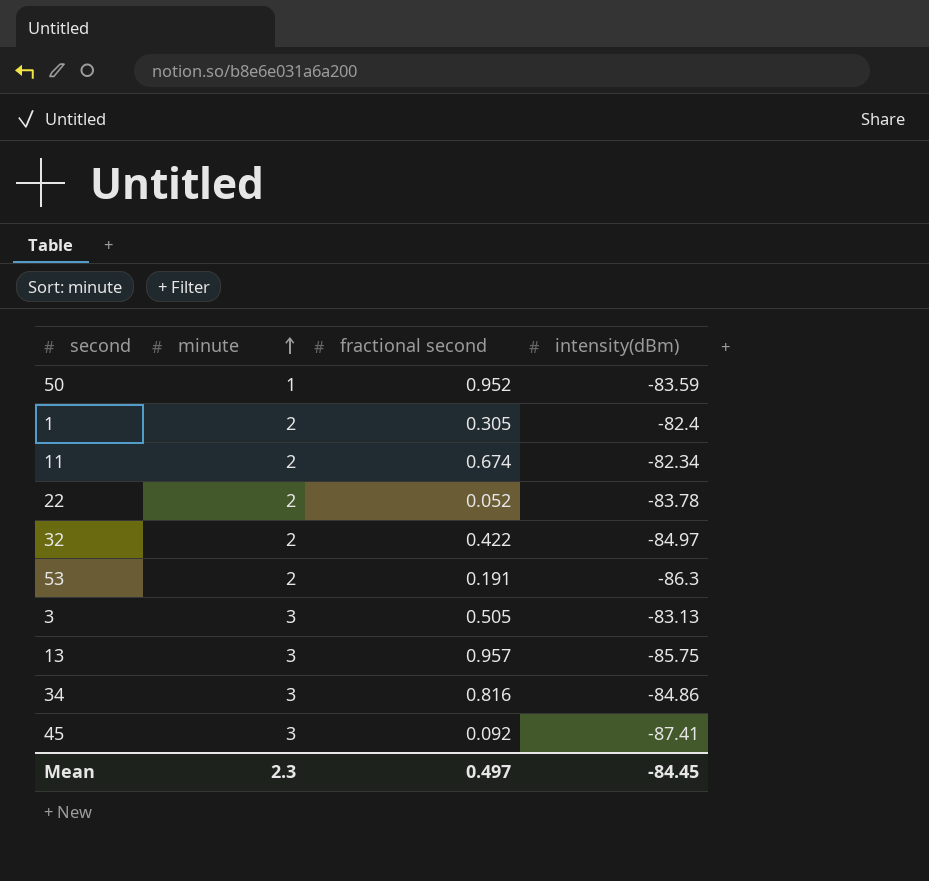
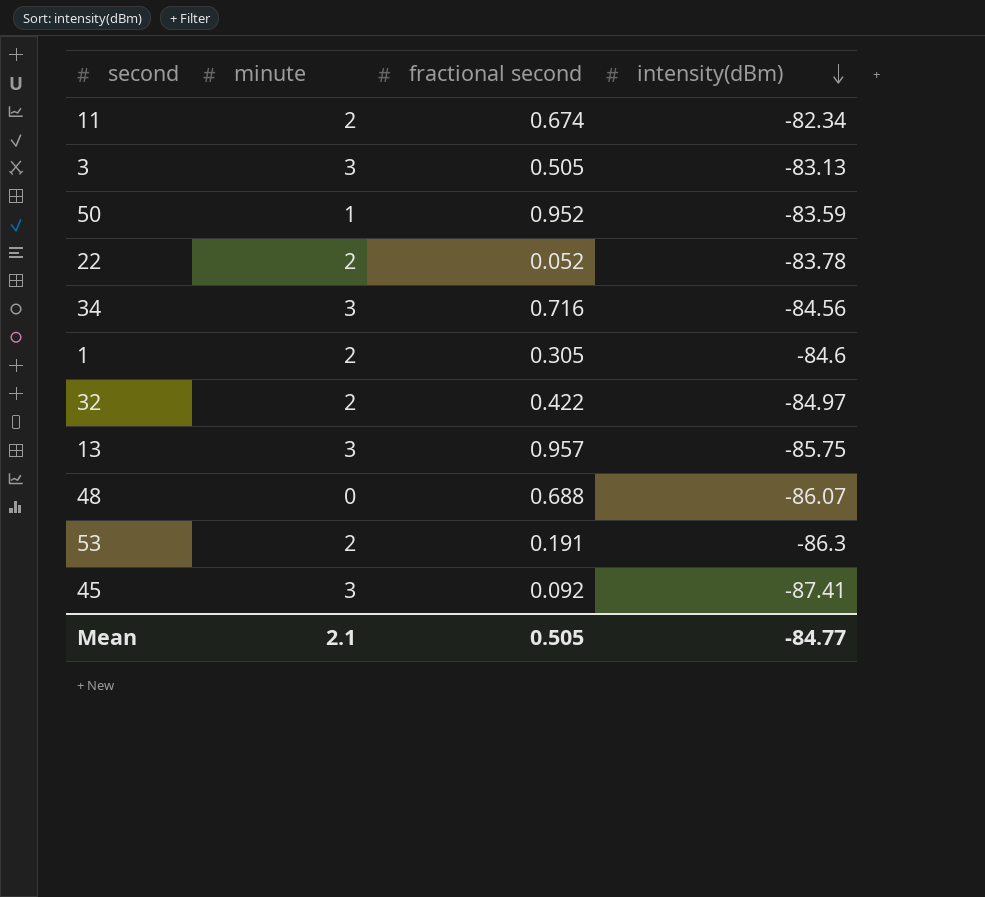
row order: minute ascending -> intensity(dBm) descending
34 | fractional second: 0.816 -> 0.716
34 | intensity(dBm): -84.86 -> -84.56
1 | intensity(dBm): -82.4 -> -84.6
row 48: none -> 0 | 0.688 | -86.07
Mean | minute: 2.3 -> 2.1
Mean | fractional second: 0.497 -> 0.505
Mean | intensity(dBm): -84.45 -> -84.77

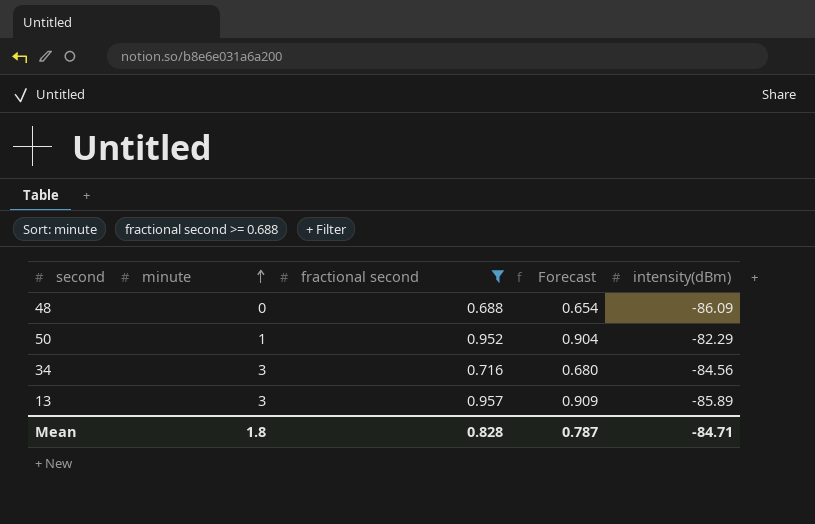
filter: none -> fractional second >= 0.688
row order: intensity(dBm) descending -> minute ascending
column Forecast | formula: none -> [fractional second] * 0.95
48 | intensity(dBm): -86.07 -> -86.09
50 | intensity(dBm): -83.59 -> -82.29
13 | intensity(dBm): -85.75 -> -85.89
Mean | minute: 2.1 -> 1.8
Mean | fractional second: 0.505 -> 0.828
Mean | intensity(dBm): -84.77 -> -84.71

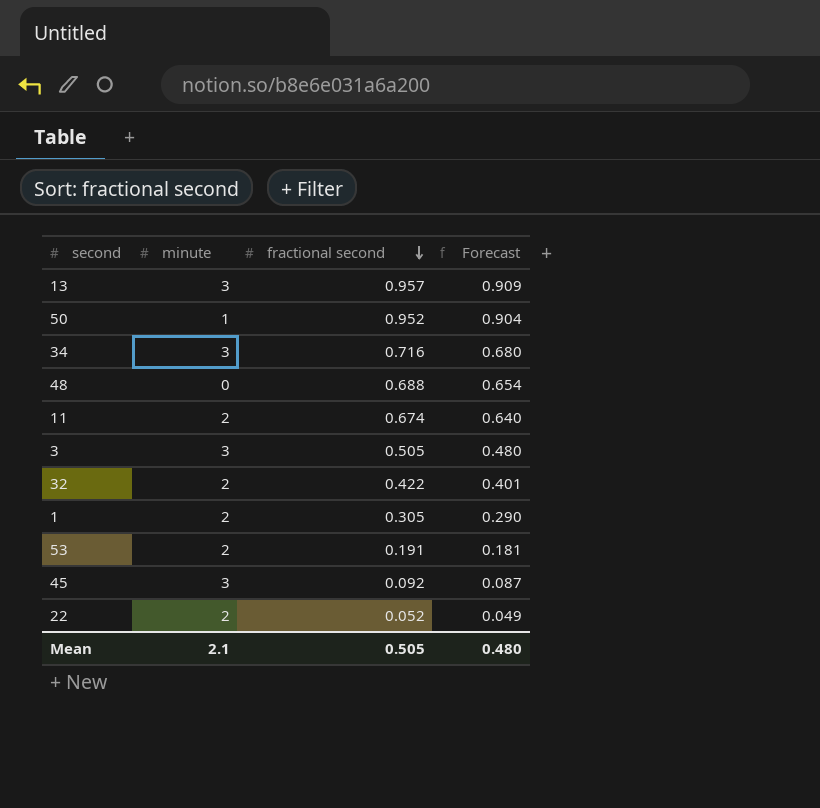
filter: fractional second >= 0.688 -> none
row order: minute ascending -> fractional second descending
column intensity(dBm) | position: 5 -> none
Mean | minute: 1.8 -> 2.1
Mean | fractional second: 0.828 -> 0.505
Mean | Forecast: 0.787 -> 0.480

